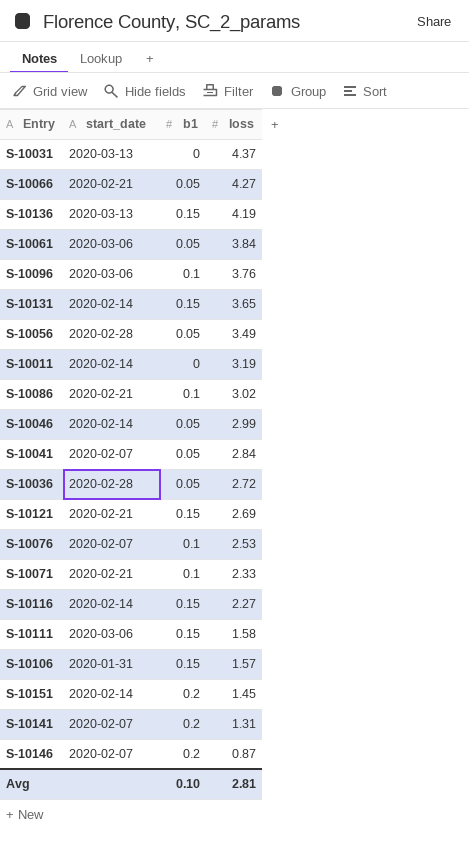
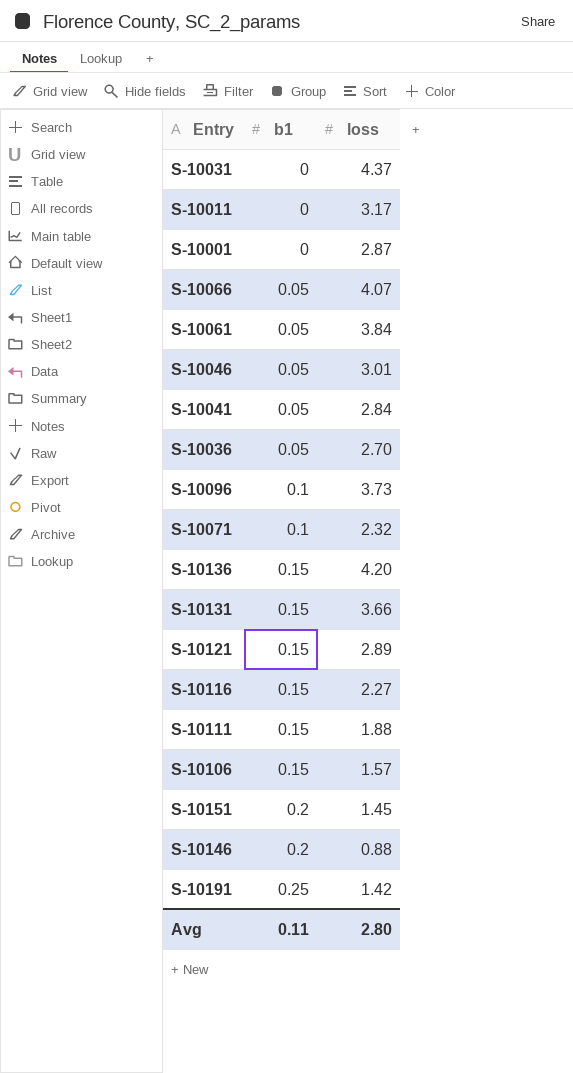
row order: loss descending -> b1 ascending
column start_date | position: 2 -> none
row S-10056: 2020-02-28 | 0.05 | 3.49 -> none
row S-10086: 2020-02-21 | 0.1 | 3.02 -> none
row S-10076: 2020-02-07 | 0.1 | 2.53 -> none
row S-10141: 2020-02-07 | 0.2 | 1.31 -> none
S-10011 | loss: 3.19 -> 3.17
row S-10001: none -> 0 | 2.87
S-10066 | loss: 4.27 -> 4.07
S-10046 | loss: 2.99 -> 3.01
S-10036 | loss: 2.72 -> 2.70
S-10096 | loss: 3.76 -> 3.73
S-10071 | loss: 2.33 -> 2.32
S-10136 | loss: 4.19 -> 4.20
S-10131 | loss: 3.65 -> 3.66
S-10121 | loss: 2.69 -> 2.89
S-10111 | loss: 1.58 -> 1.88
S-10146 | loss: 0.87 -> 0.88
row S-10191: none -> 0.25 | 1.42
Avg | b1: 0.10 -> 0.11
Avg | loss: 2.81 -> 2.80

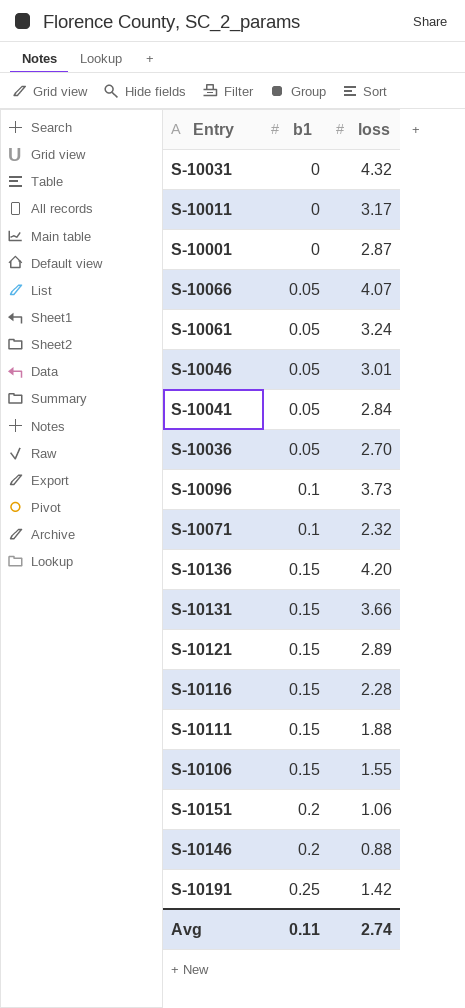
S-10031 | loss: 4.37 -> 4.32
S-10061 | loss: 3.84 -> 3.24
S-10116 | loss: 2.27 -> 2.28
S-10106 | loss: 1.57 -> 1.55
S-10151 | loss: 1.45 -> 1.06
Avg | loss: 2.80 -> 2.74

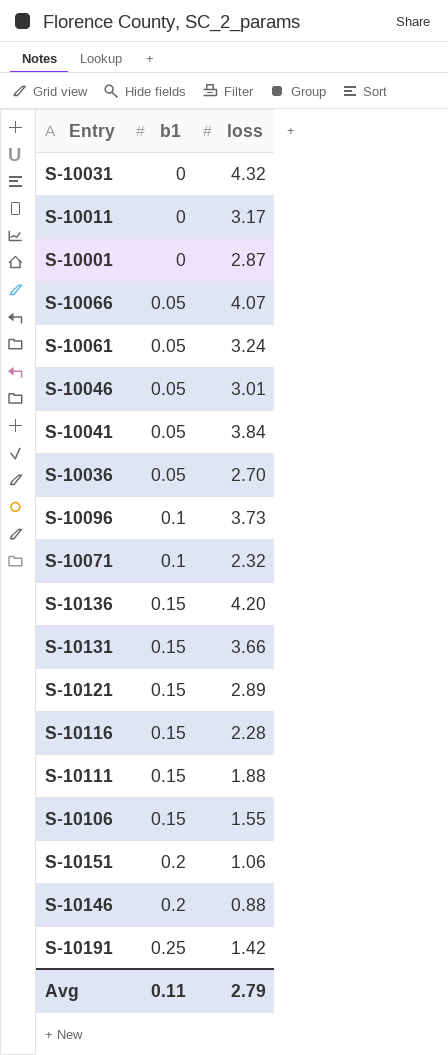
S-10041 | loss: 2.84 -> 3.84
Avg | loss: 2.74 -> 2.79

